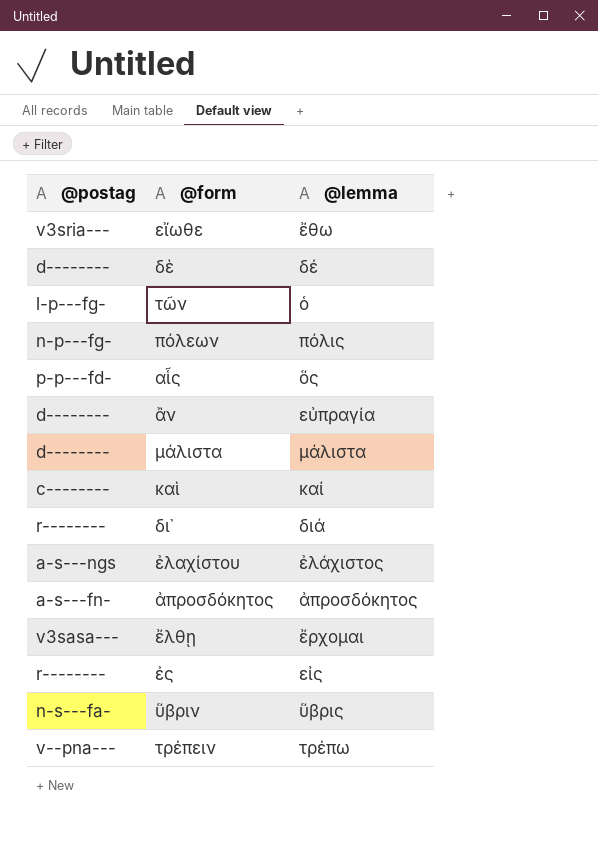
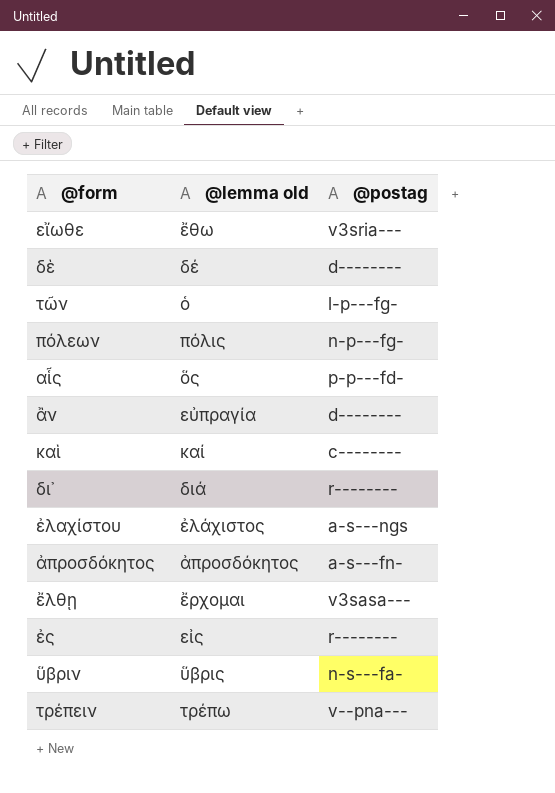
column name: @lemma -> @lemma old
column @postag | position: 1 -> 3
row μάλιστα: d-------- | μάλιστα -> none

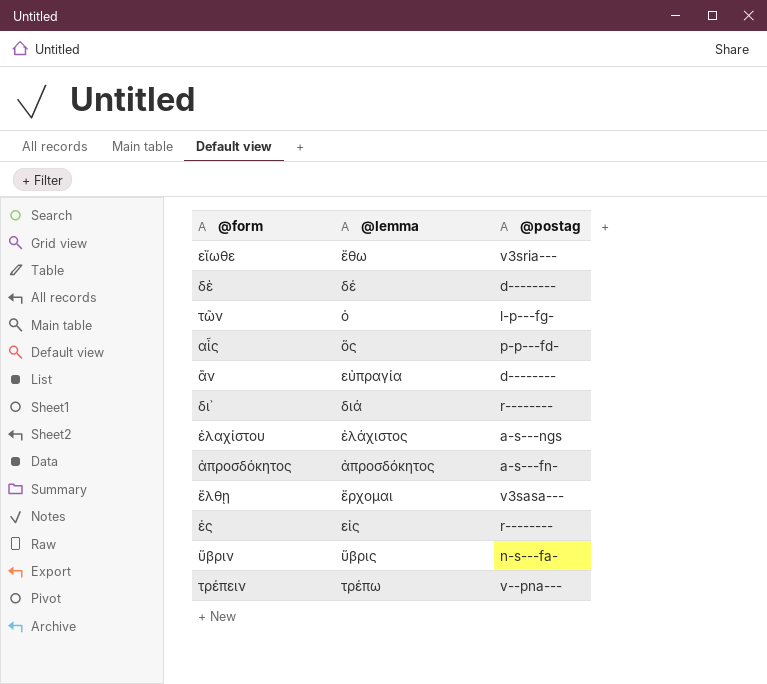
column name: @lemma old -> @lemma
row πόλεων: πόλις | n-p---fg- -> none
row καὶ: καί | c-------- -> none

